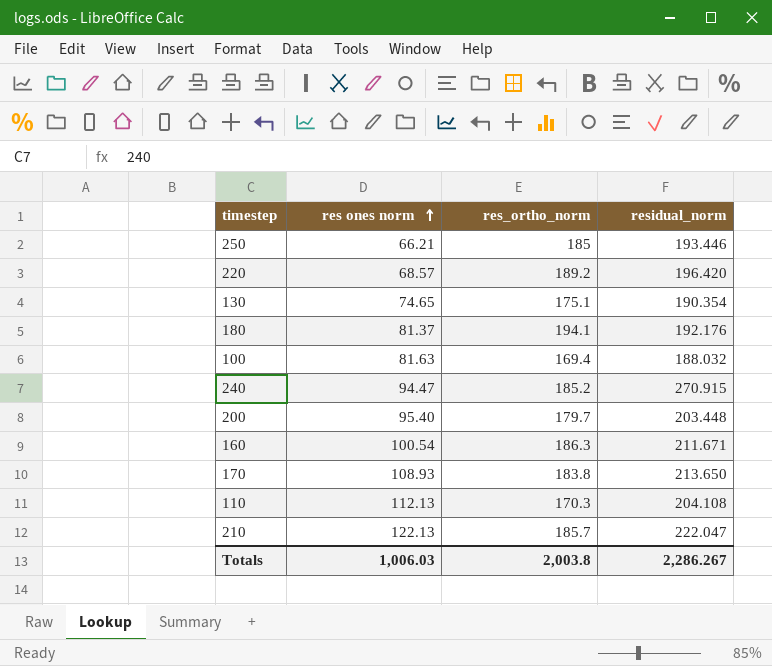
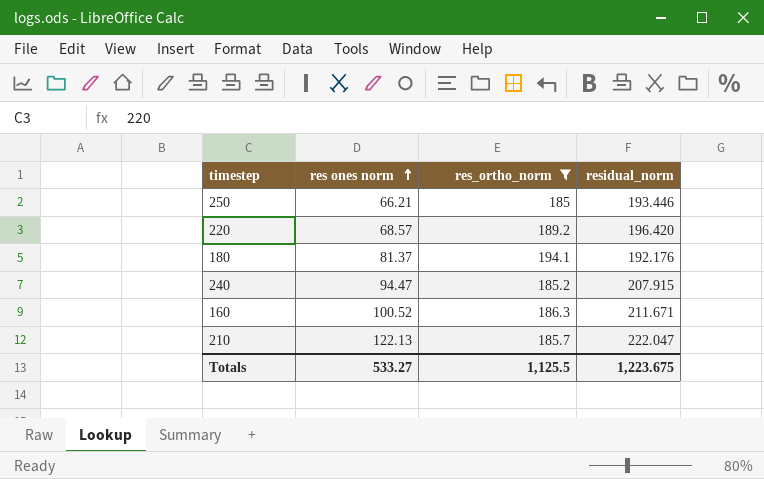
filter: none -> res_ortho_norm >= 185
240 | residual_norm: 270.915 -> 207.915
160 | res ones norm: 100.54 -> 100.52
Totals | res ones norm: 1,006.03 -> 533.27
Totals | res_ortho_norm: 2,003.8 -> 1,125.5
Totals | residual_norm: 2,286.267 -> 1,223.675

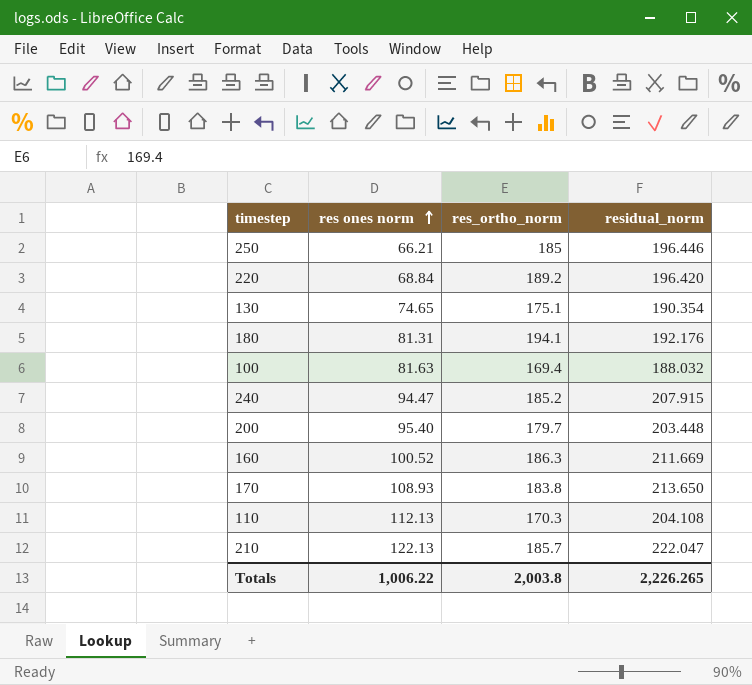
filter: res_ortho_norm >= 185 -> none
250 | residual_norm: 193.446 -> 196.446
220 | res ones norm: 68.57 -> 68.84
180 | res ones norm: 81.37 -> 81.31
160 | residual_norm: 211.671 -> 211.669
Totals | res ones norm: 533.27 -> 1,006.22
Totals | res_ortho_norm: 1,125.5 -> 2,003.8
Totals | residual_norm: 1,223.675 -> 2,226.265

